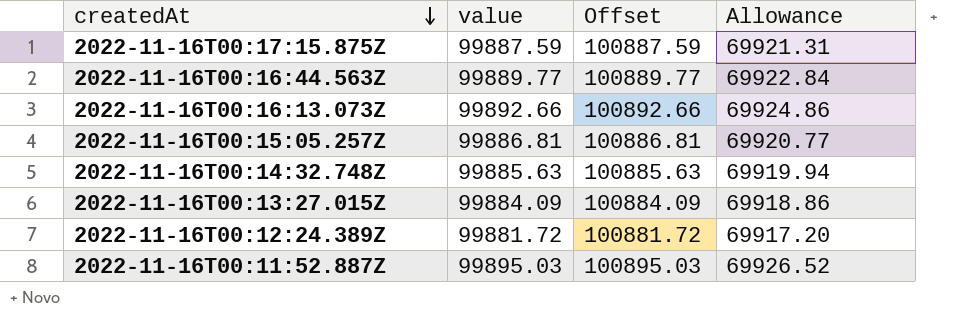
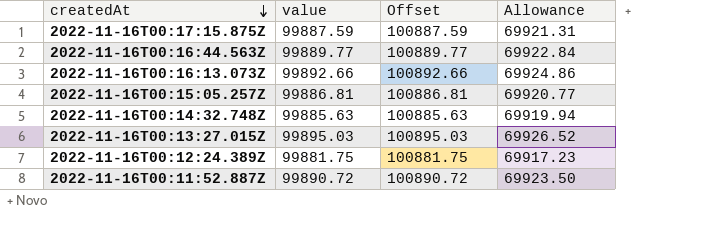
2022-11-16T00:13:27.015Z | value: 99884.09 -> 99895.03
2022-11-16T00:13:27.015Z | Offset: 100884.09 -> 100895.03
2022-11-16T00:13:27.015Z | Allowance: 69918.86 -> 69926.52
2022-11-16T00:12:24.389Z | value: 99881.72 -> 99881.75
2022-11-16T00:12:24.389Z | Offset: 100881.72 -> 100881.75
2022-11-16T00:12:24.389Z | Allowance: 69917.20 -> 69917.23
2022-11-16T00:11:52.887Z | value: 99895.03 -> 99890.72
2022-11-16T00:11:52.887Z | Offset: 100895.03 -> 100890.72
2022-11-16T00:11:52.887Z | Allowance: 69926.52 -> 69923.50

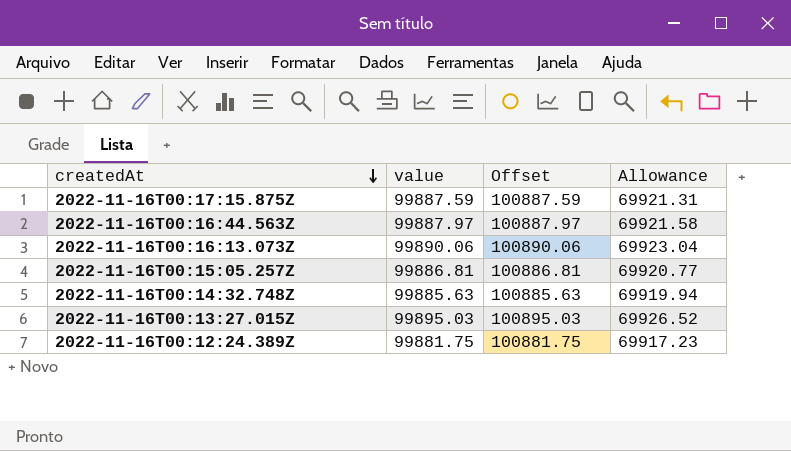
row 2022-11-16T00:11:52.887Z: 99890.72 | 100890.72 | 69923.50 -> none
2022-11-16T00:16:44.563Z | value: 99889.77 -> 99887.97
2022-11-16T00:16:44.563Z | Offset: 100889.77 -> 100887.97
2022-11-16T00:16:44.563Z | Allowance: 69922.84 -> 69921.58
2022-11-16T00:16:13.073Z | value: 99892.66 -> 99890.06
2022-11-16T00:16:13.073Z | Offset: 100892.66 -> 100890.06
2022-11-16T00:16:13.073Z | Allowance: 69924.86 -> 69923.04

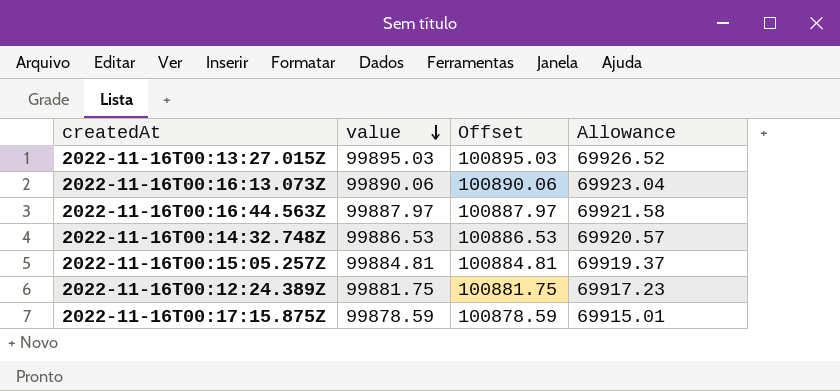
row order: createdAt descending -> value descending
2022-11-16T00:14:32.748Z | value: 99885.63 -> 99886.53
2022-11-16T00:14:32.748Z | Offset: 100885.63 -> 100886.53
2022-11-16T00:14:32.748Z | Allowance: 69919.94 -> 69920.57
2022-11-16T00:15:05.257Z | value: 99886.81 -> 99884.81
2022-11-16T00:15:05.257Z | Offset: 100886.81 -> 100884.81
2022-11-16T00:15:05.257Z | Allowance: 69920.77 -> 69919.37
2022-11-16T00:17:15.875Z | value: 99887.59 -> 99878.59
2022-11-16T00:17:15.875Z | Offset: 100887.59 -> 100878.59
2022-11-16T00:17:15.875Z | Allowance: 69921.31 -> 69915.01

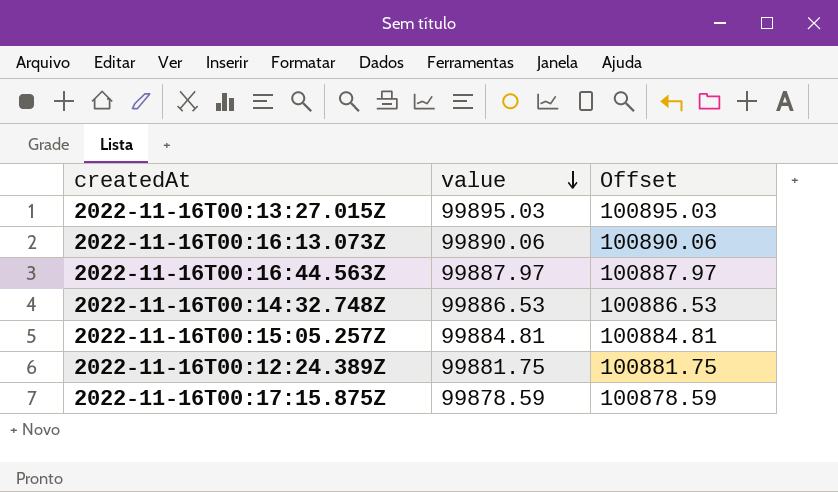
column Allowance | formula: [value] * 0.7 -> none

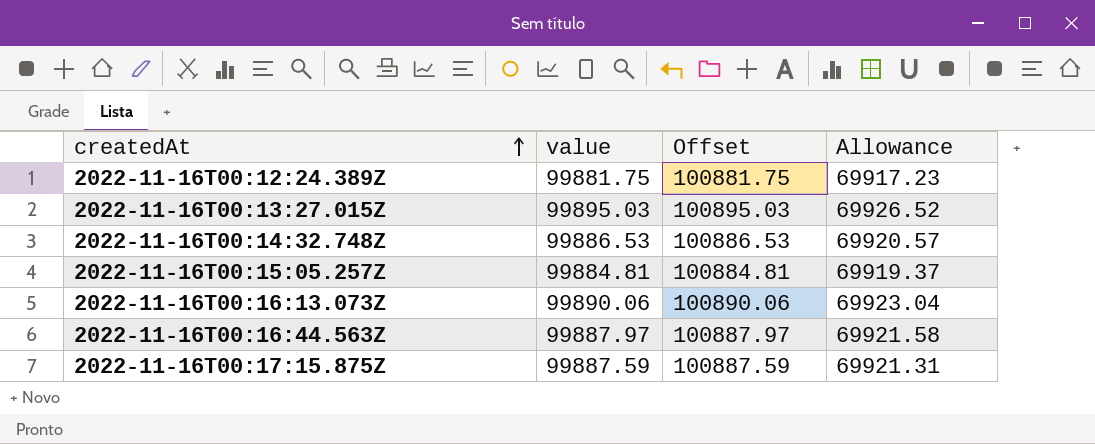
row order: value descending -> createdAt ascending
column Allowance | formula: none -> [value] * 0.7
2022-11-16T00:17:15.875Z | value: 99878.59 -> 99887.59
2022-11-16T00:17:15.875Z | Offset: 100878.59 -> 100887.59

